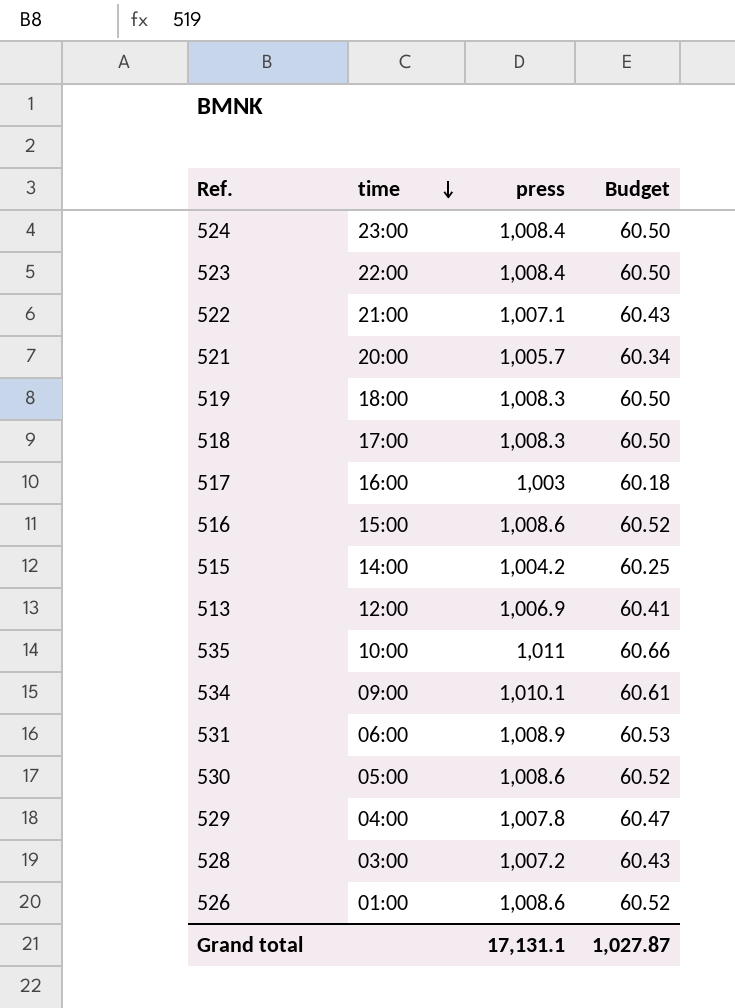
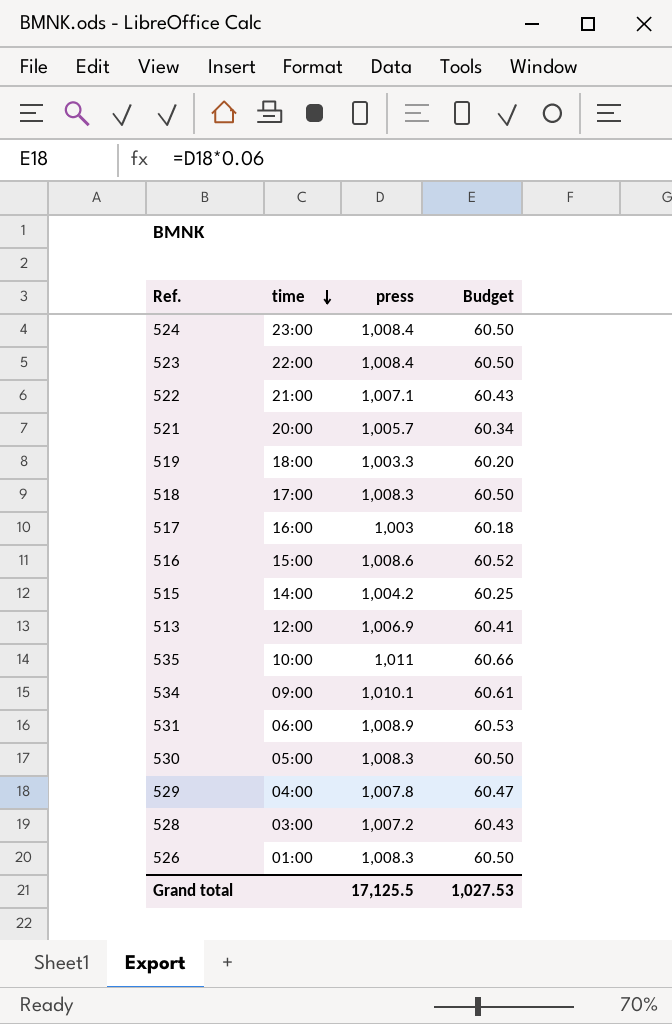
519 | press: 1,008.3 -> 1,003.3
519 | Budget: 60.50 -> 60.20
530 | press: 1,008.6 -> 1,008.3
530 | Budget: 60.52 -> 60.50
526 | press: 1,008.6 -> 1,008.3
526 | Budget: 60.52 -> 60.50
Grand total | press: 17,131.1 -> 17,125.5
Grand total | Budget: 1,027.87 -> 1,027.53

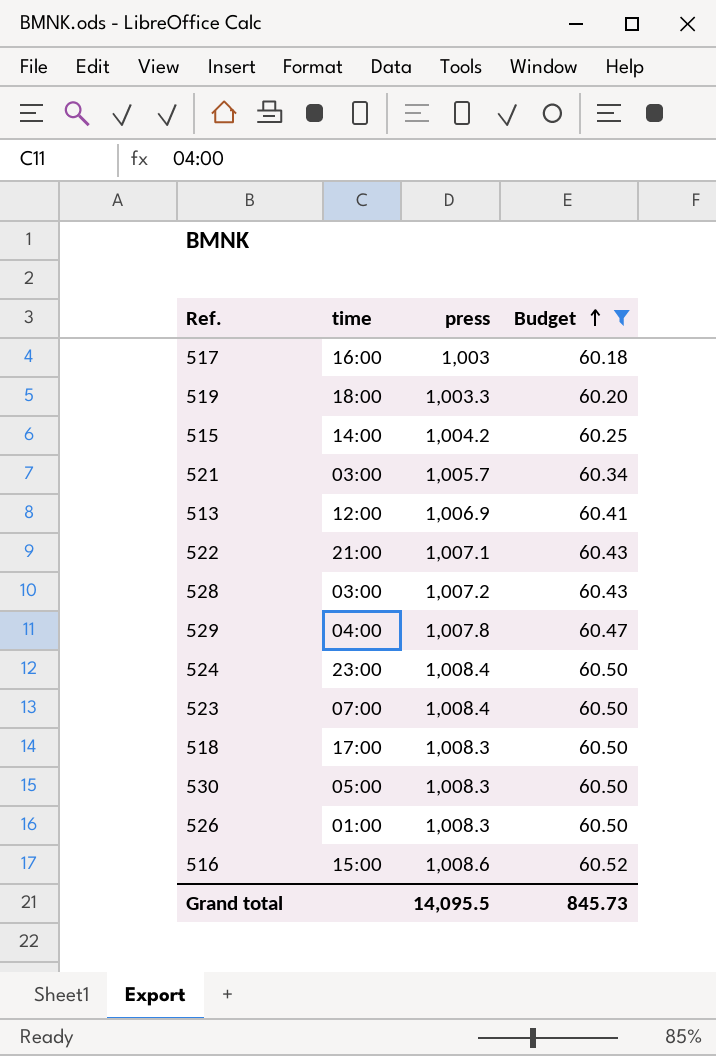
filter: none -> Budget <= 60.52
row order: time descending -> Budget ascending
521 | time: 20:00 -> 03:00
523 | time: 22:00 -> 07:00
Grand total | press: 17,125.5 -> 14,095.5
Grand total | Budget: 1,027.53 -> 845.73

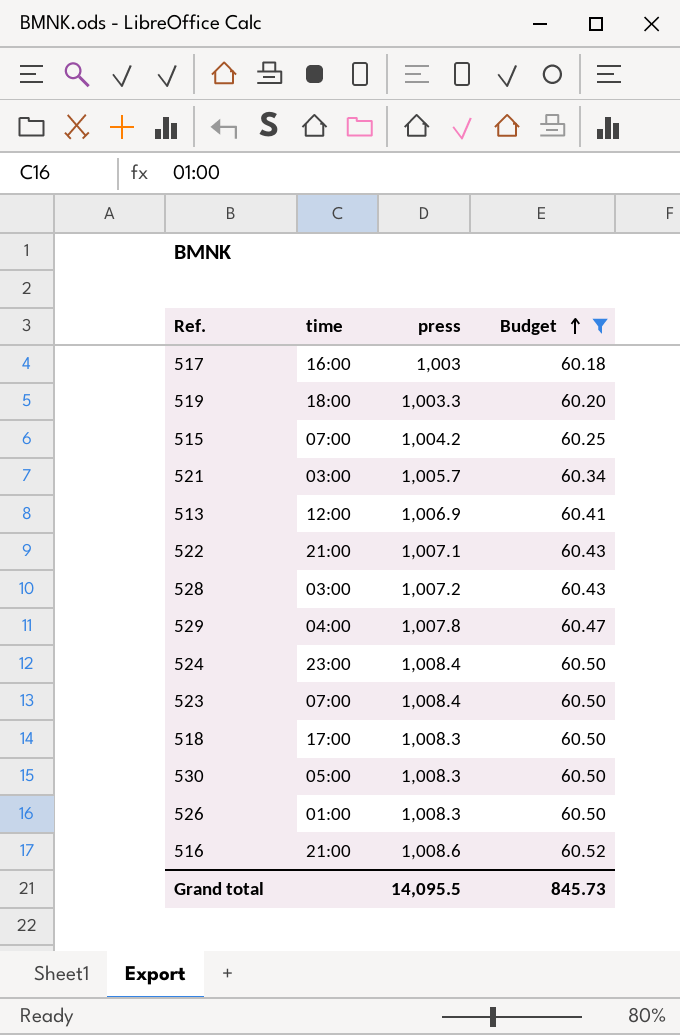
515 | time: 14:00 -> 07:00
516 | time: 15:00 -> 21:00

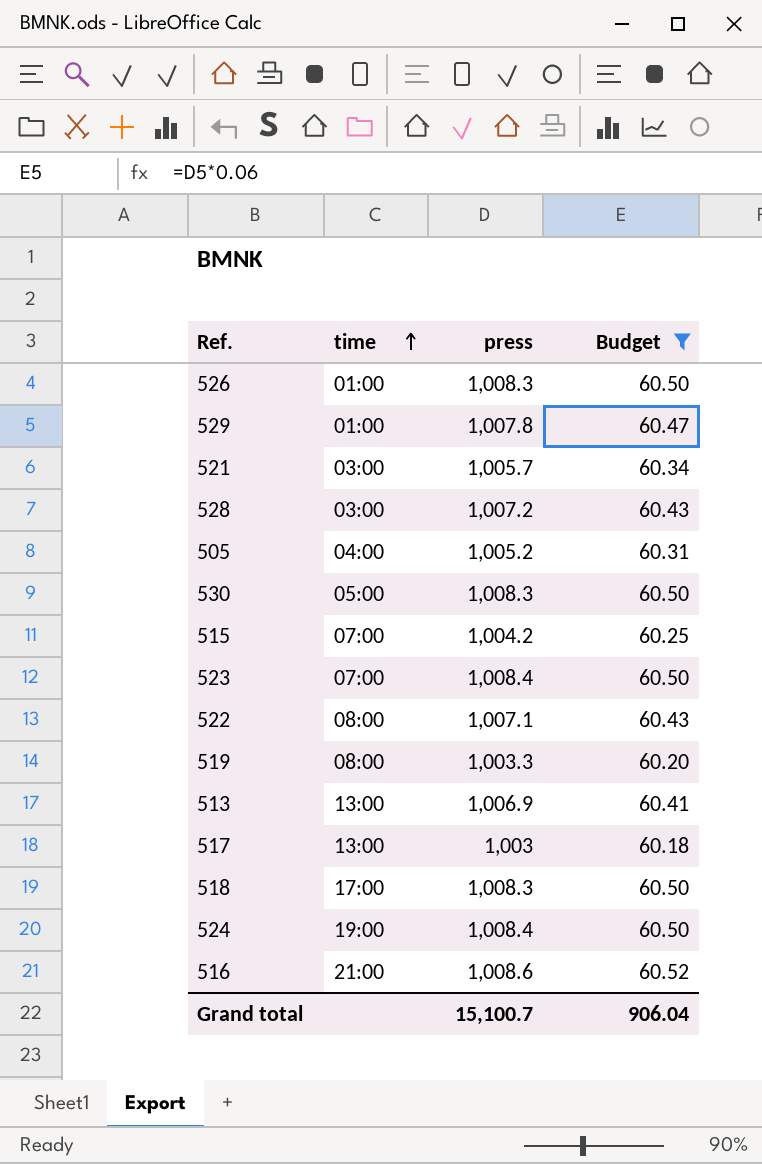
row order: Budget ascending -> time ascending
529 | time: 04:00 -> 01:00
row 505: none -> 04:00 | 1,005.2 | 60.31
522 | time: 21:00 -> 08:00
519 | time: 18:00 -> 08:00
513 | time: 12:00 -> 13:00
517 | time: 16:00 -> 13:00
524 | time: 23:00 -> 19:00
Grand total | press: 14,095.5 -> 15,100.7
Grand total | Budget: 845.73 -> 906.04

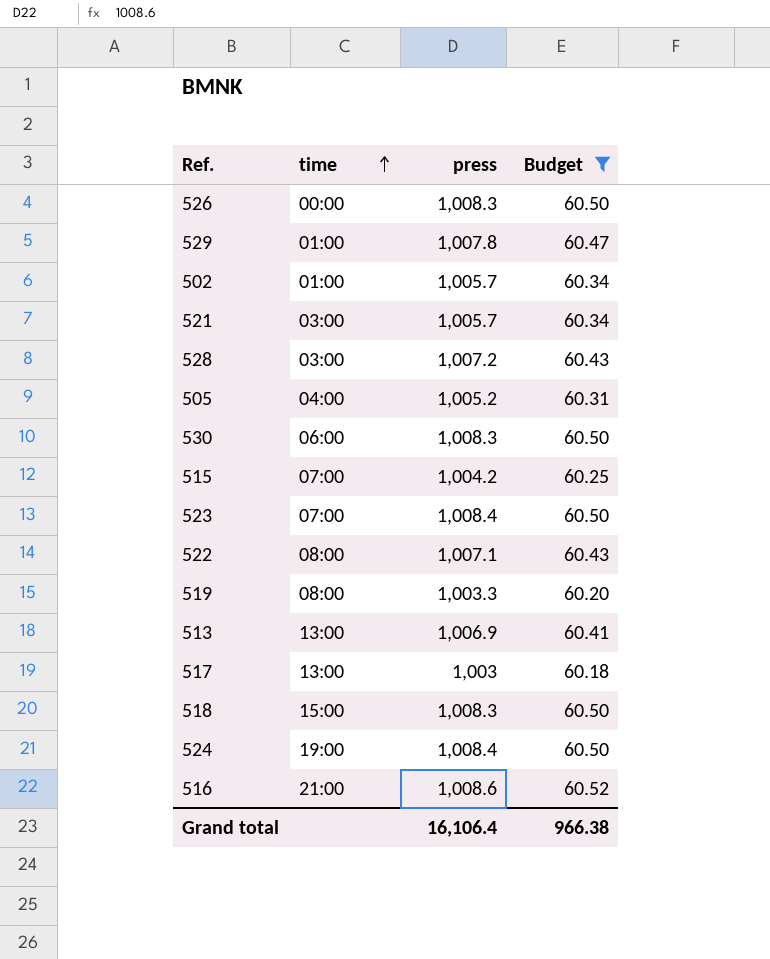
526 | time: 01:00 -> 00:00
row 502: none -> 01:00 | 1,005.7 | 60.34
530 | time: 05:00 -> 06:00
518 | time: 17:00 -> 15:00
Grand total | press: 15,100.7 -> 16,106.4
Grand total | Budget: 906.04 -> 966.38

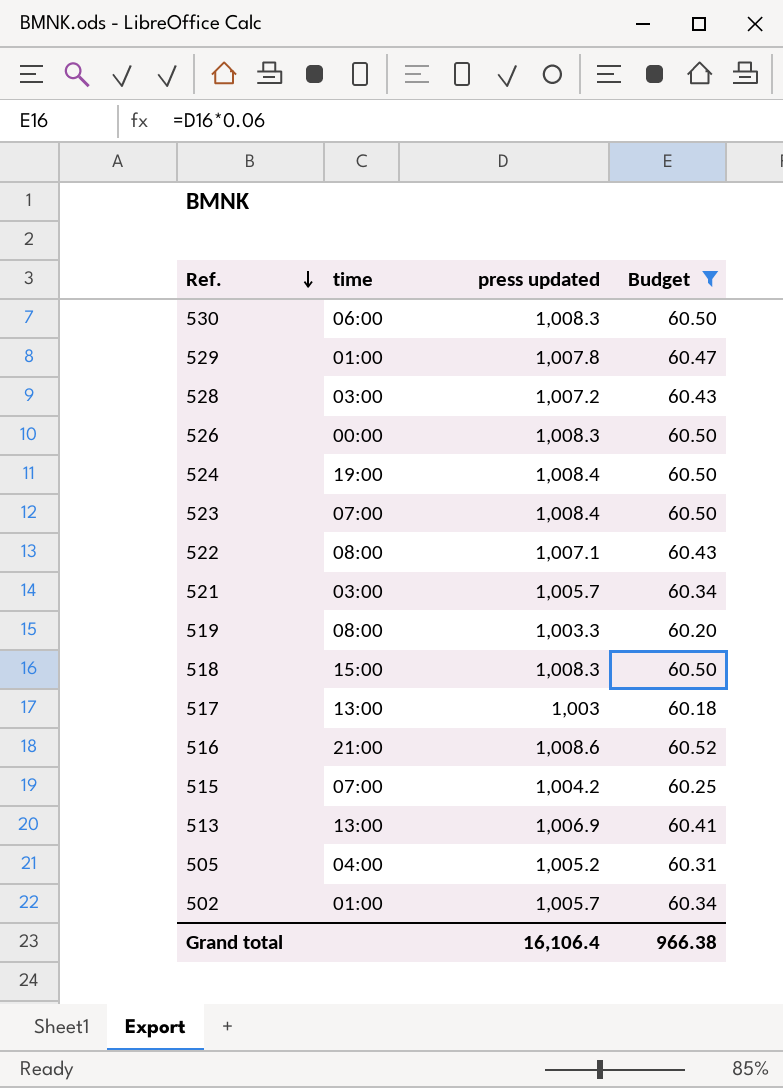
row order: time ascending -> Ref. descending
column name: press -> press updated

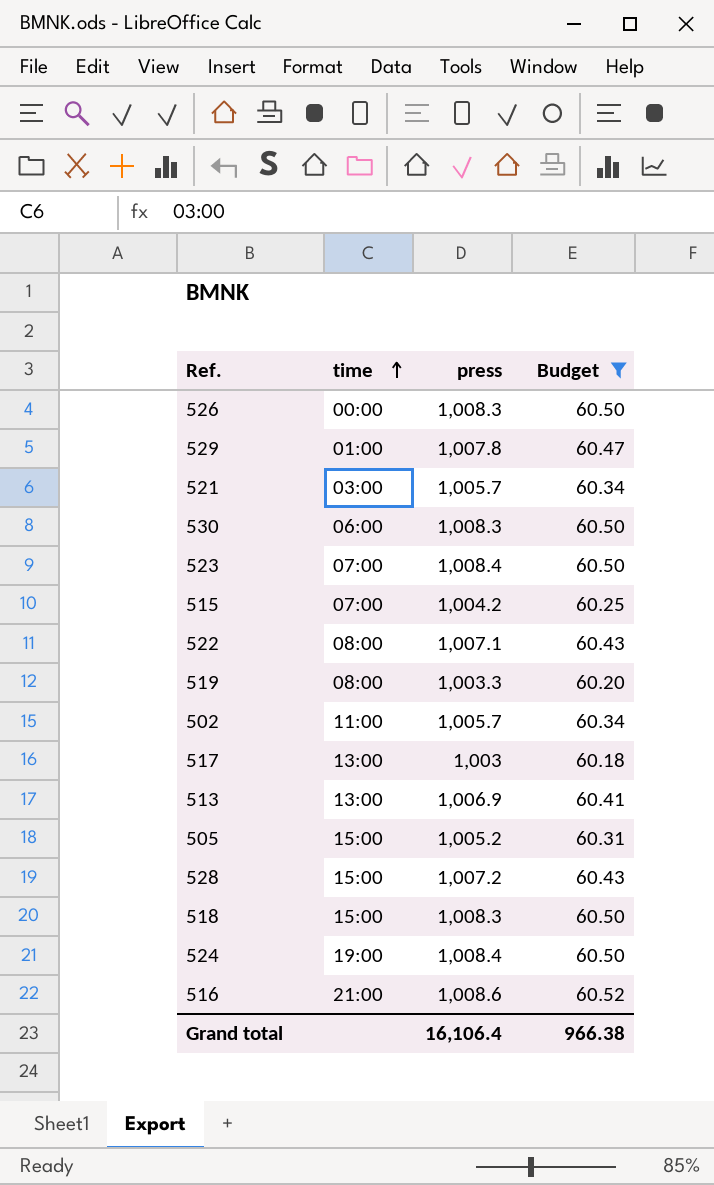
row order: Ref. descending -> time ascending
column name: press updated -> press
502 | time: 01:00 -> 11:00
505 | time: 04:00 -> 15:00
528 | time: 03:00 -> 15:00

